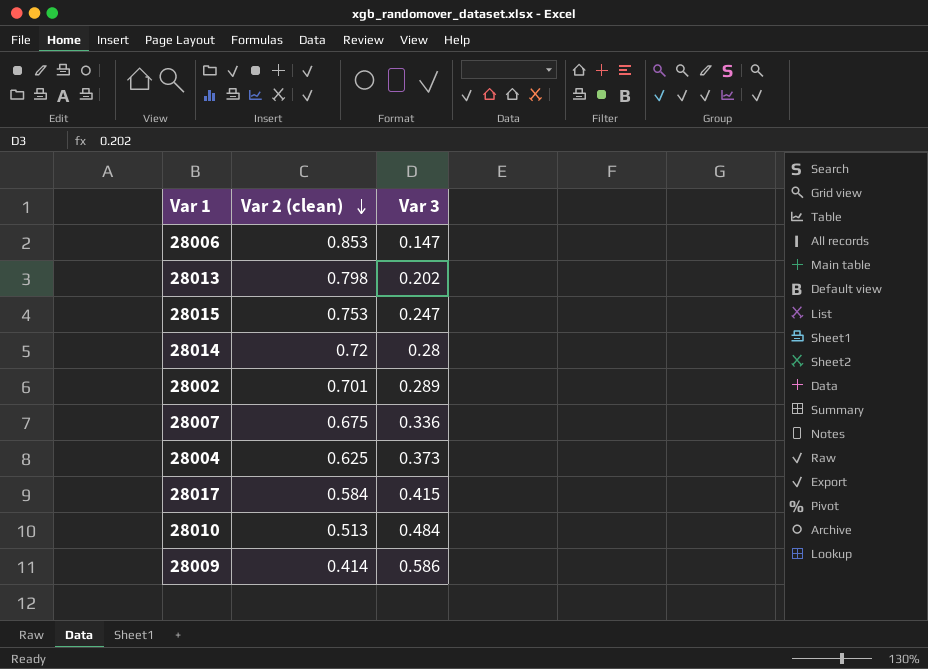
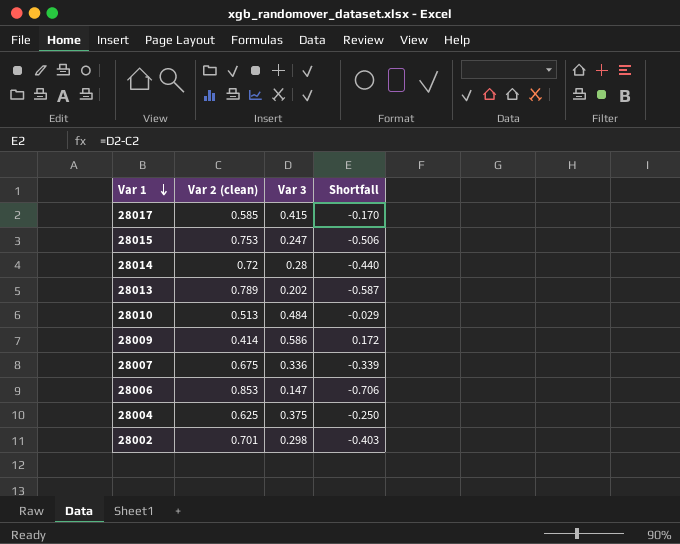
row order: Var 2 (clean) descending -> Var 1 descending
column Shortfall | formula: none -> [Var 3] - [Var 2 (clean)]
28017 | Var 2 (clean): 0.584 -> 0.585
28013 | Var 2 (clean): 0.798 -> 0.789
28004 | Var 3: 0.373 -> 0.375
28002 | Var 3: 0.289 -> 0.298

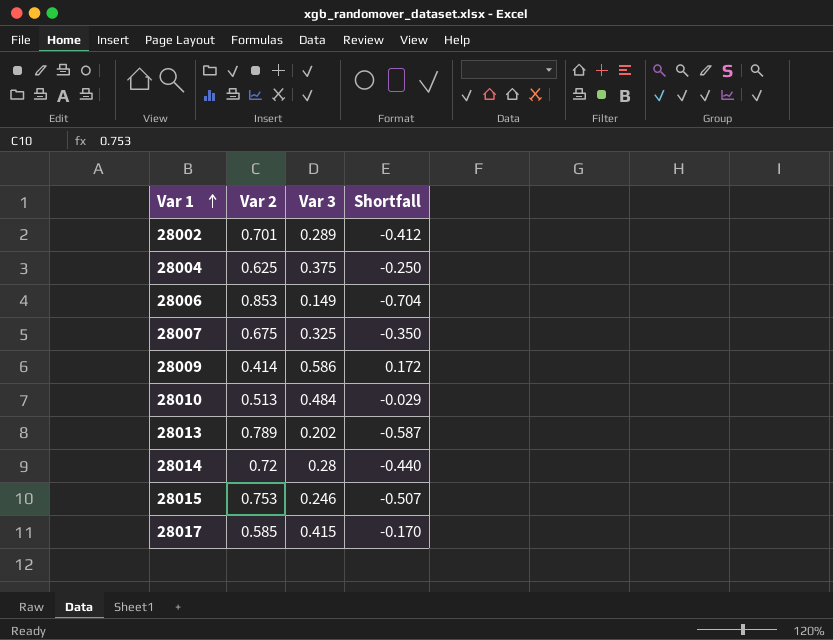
row order: Var 1 descending -> Var 1 ascending
column name: Var 2 (clean) -> Var 2
28002 | Var 3: 0.298 -> 0.289
28002 | Shortfall: -0.403 -> -0.412
28006 | Var 3: 0.147 -> 0.149
28006 | Shortfall: -0.706 -> -0.704
28007 | Var 3: 0.336 -> 0.325
28007 | Shortfall: -0.339 -> -0.350
28015 | Var 3: 0.247 -> 0.246
28015 | Shortfall: -0.506 -> -0.507

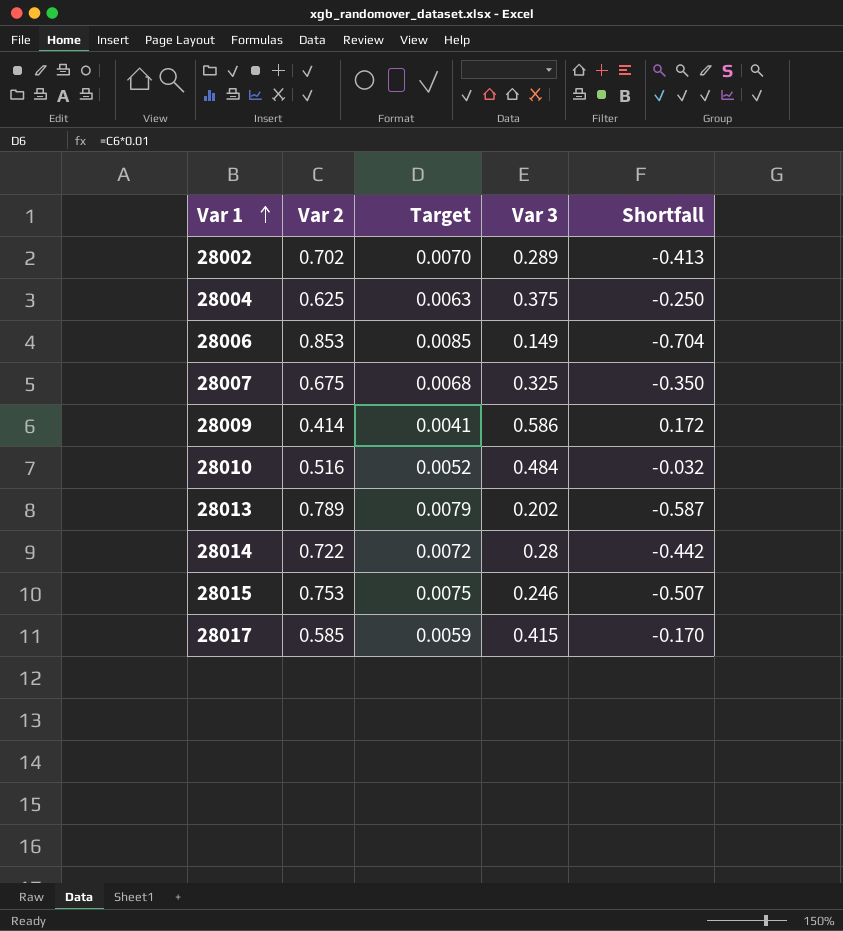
column Target | formula: none -> [Var 2] * 0.01
28002 | Var 2: 0.701 -> 0.702
28002 | Shortfall: -0.412 -> -0.413
28010 | Var 2: 0.513 -> 0.516
28010 | Shortfall: -0.029 -> -0.032
28014 | Var 2: 0.72 -> 0.722
28014 | Shortfall: -0.440 -> -0.442

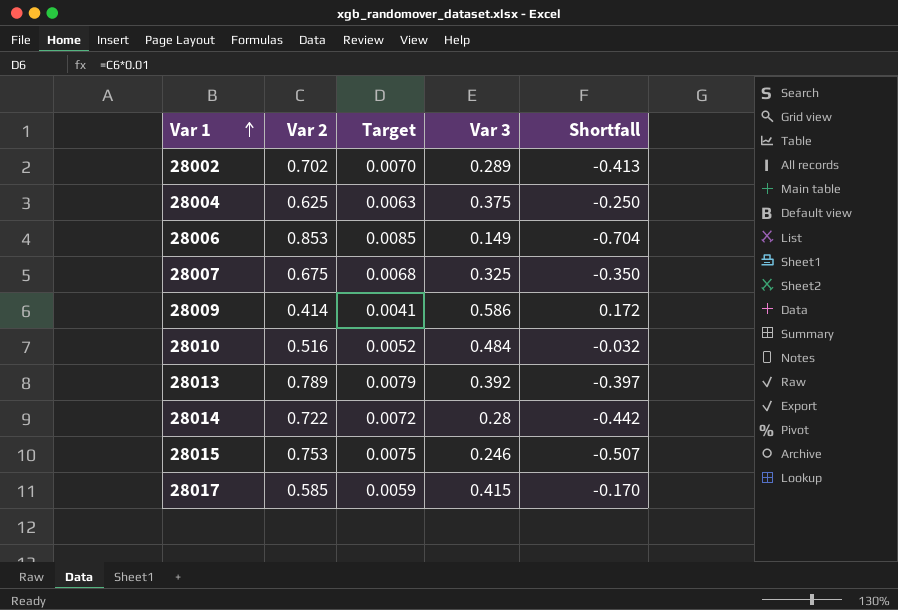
28013 | Var 3: 0.202 -> 0.392
28013 | Shortfall: -0.587 -> -0.397

